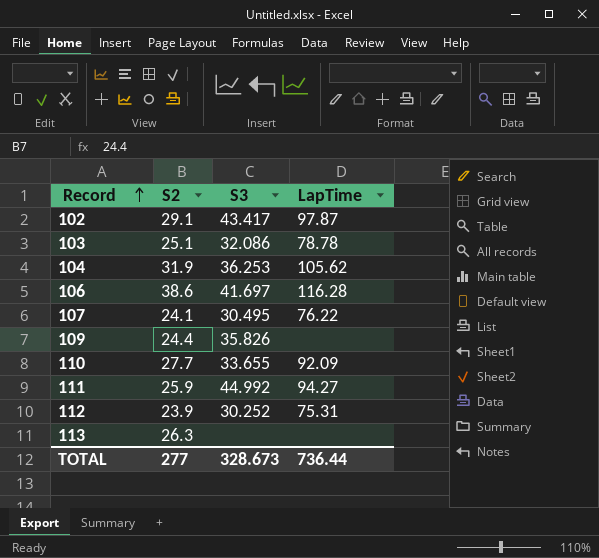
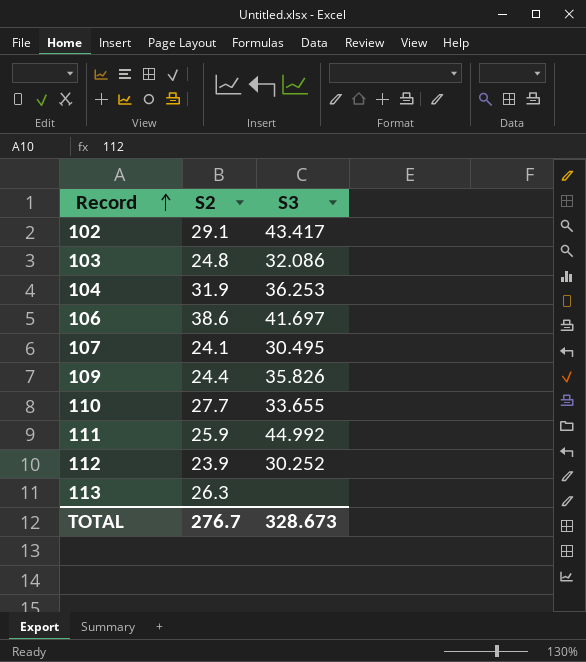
column LapTime | position: 4 -> none
103 | S2: 25.1 -> 24.8
TOTAL | S2: 277 -> 276.7

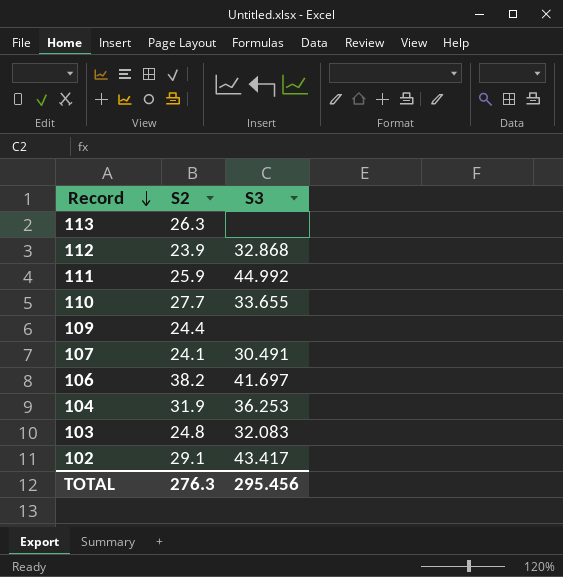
row order: Record ascending -> Record descending
112 | S3: 30.252 -> 32.868
109 | S3: 35.826 -> none
107 | S3: 30.495 -> 30.491
106 | S2: 38.6 -> 38.2
103 | S3: 32.086 -> 32.083
TOTAL | S2: 276.7 -> 276.3
TOTAL | S3: 328.673 -> 295.456

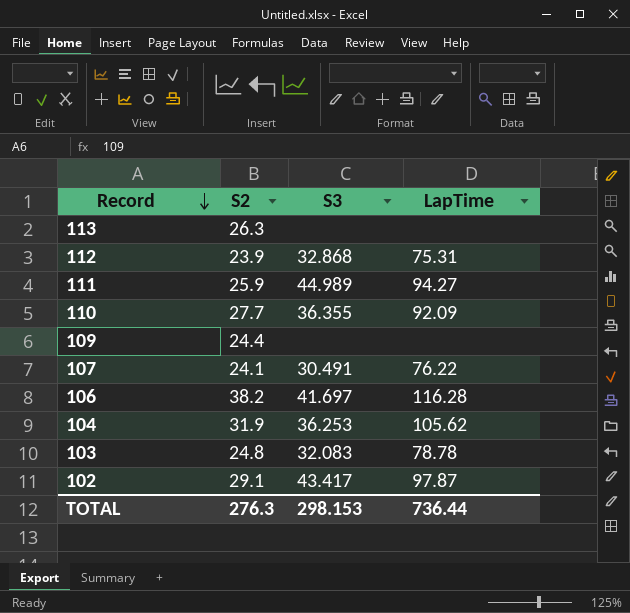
column LapTime | position: none -> 4
111 | S3: 44.992 -> 44.989
110 | S3: 33.655 -> 36.355
TOTAL | S3: 295.456 -> 298.153

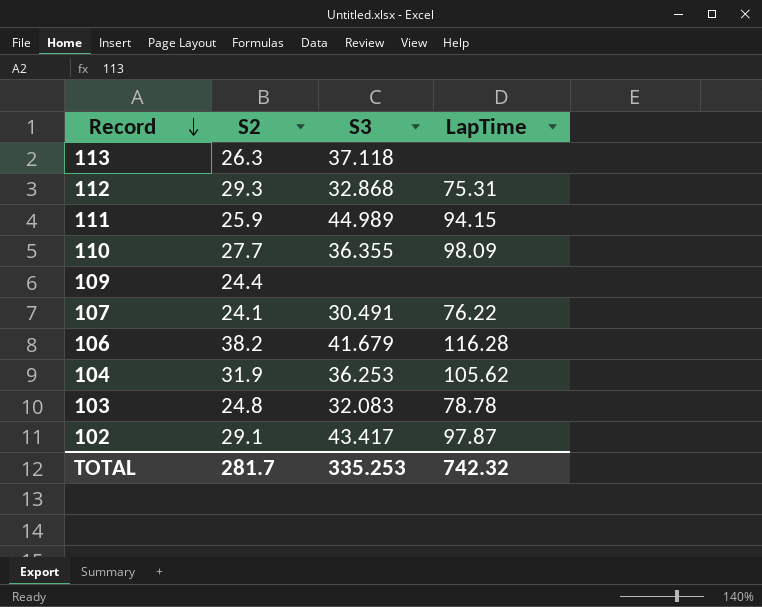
113 | S3: none -> 37.118
112 | S2: 23.9 -> 29.3
111 | LapTime: 94.27 -> 94.15
110 | LapTime: 92.09 -> 98.09
106 | S3: 41.697 -> 41.679
TOTAL | S2: 276.3 -> 281.7
TOTAL | S3: 298.153 -> 335.253
TOTAL | LapTime: 736.44 -> 742.32

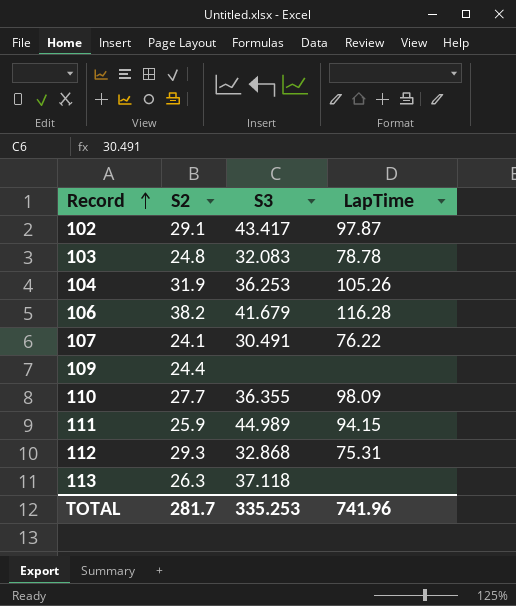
row order: Record descending -> Record ascending
104 | LapTime: 105.62 -> 105.26
TOTAL | LapTime: 742.32 -> 741.96

